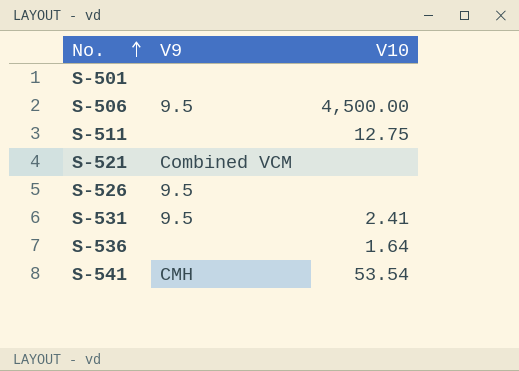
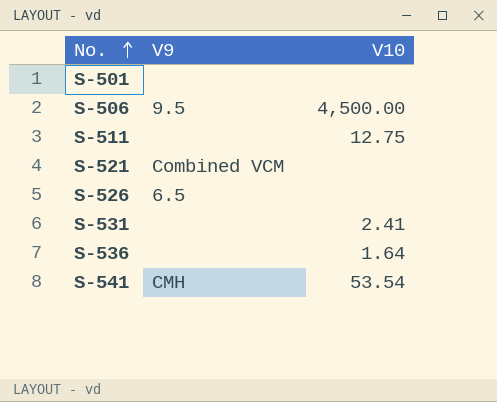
S-526 | V9: 9.5 -> 6.5
S-531 | V9: 9.5 -> none

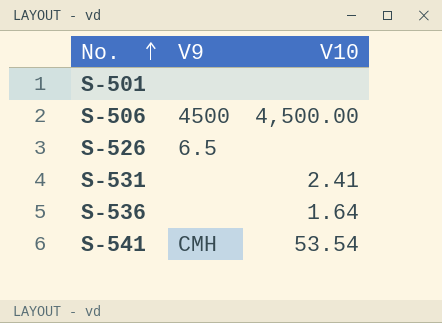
row S-511: none | 12.75 -> none
row S-521: Combined VCM | none -> none
S-506 | V9: 9.5 -> 4500

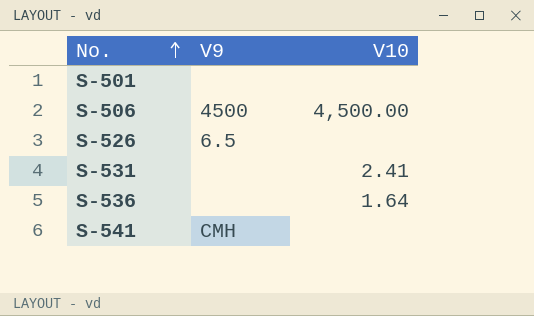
S-541 | V10: 53.54 -> none

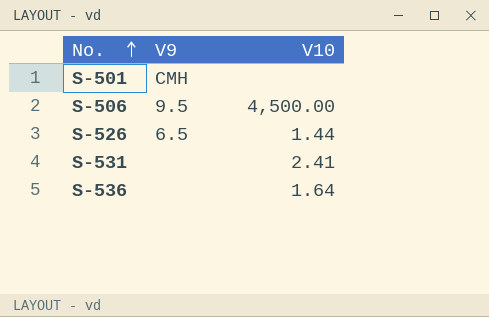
row S-541: CMH | none -> none
S-501 | V9: none -> CMH
S-506 | V9: 4500 -> 9.5
S-526 | V10: none -> 1.44

